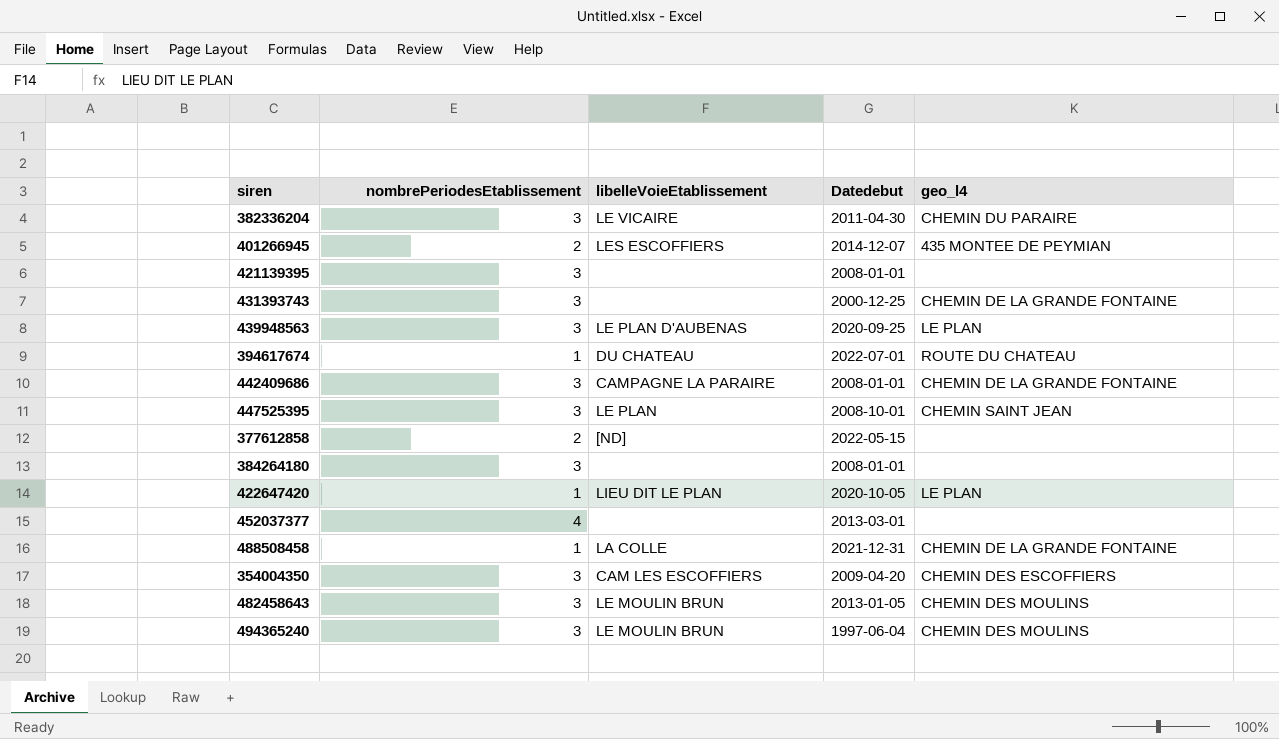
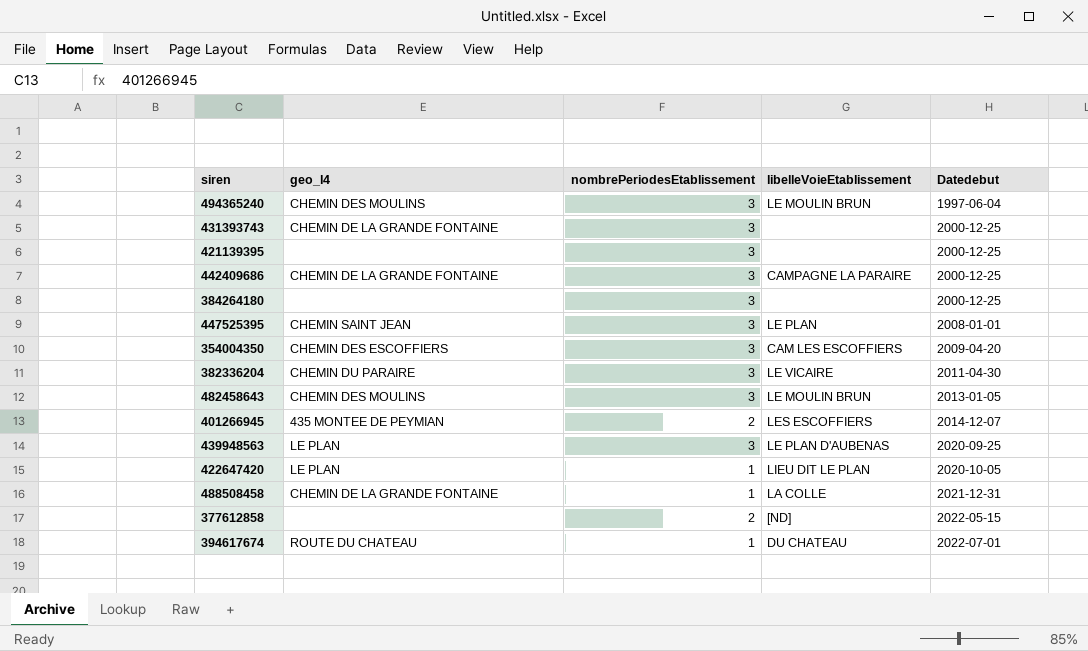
row order: none -> Datedebut ascending
column geo_l4 | position: 5 -> 2
row 452037377: 4 | none | 2013-03-01 | none -> none
421139395 | Datedebut: 2008-01-01 -> 2000-12-25
442409686 | Datedebut: 2008-01-01 -> 2000-12-25
384264180 | Datedebut: 2008-01-01 -> 2000-12-25
447525395 | Datedebut: 2008-10-01 -> 2008-01-01

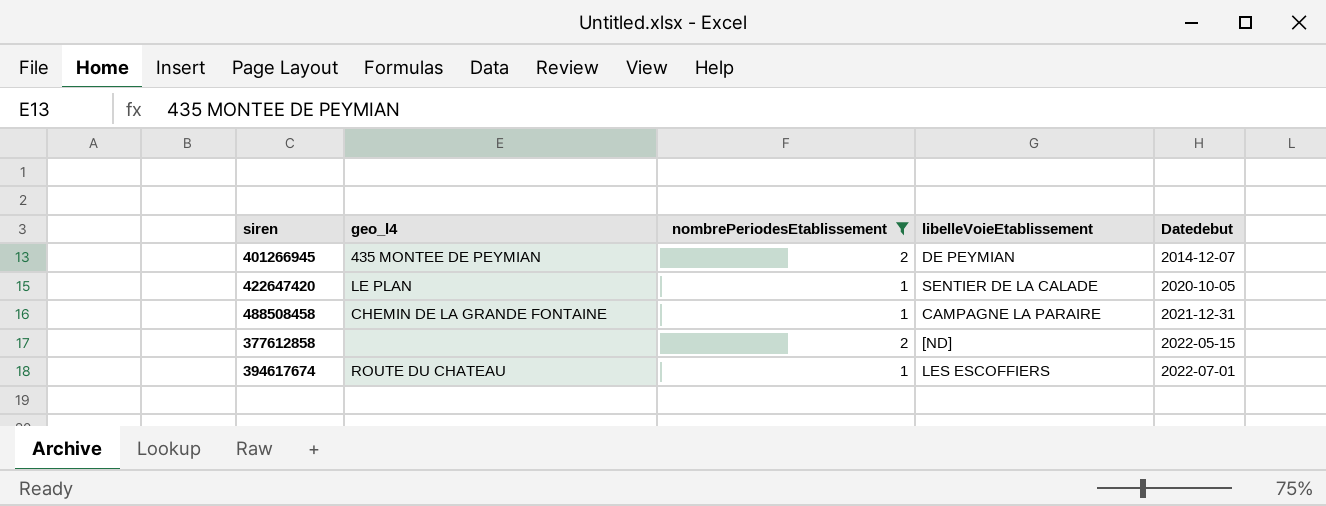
filter: none -> nombrePeriodesEtablissement != 3
401266945 | libelleVoieEtablissement: LES ESCOFFIERS -> DE PEYMIAN
422647420 | libelleVoieEtablissement: LIEU DIT LE PLAN -> SENTIER DE LA CALADE
488508458 | libelleVoieEtablissement: LA COLLE -> CAMPAGNE LA PARAIRE
394617674 | libelleVoieEtablissement: DU CHATEAU -> LES ESCOFFIERS

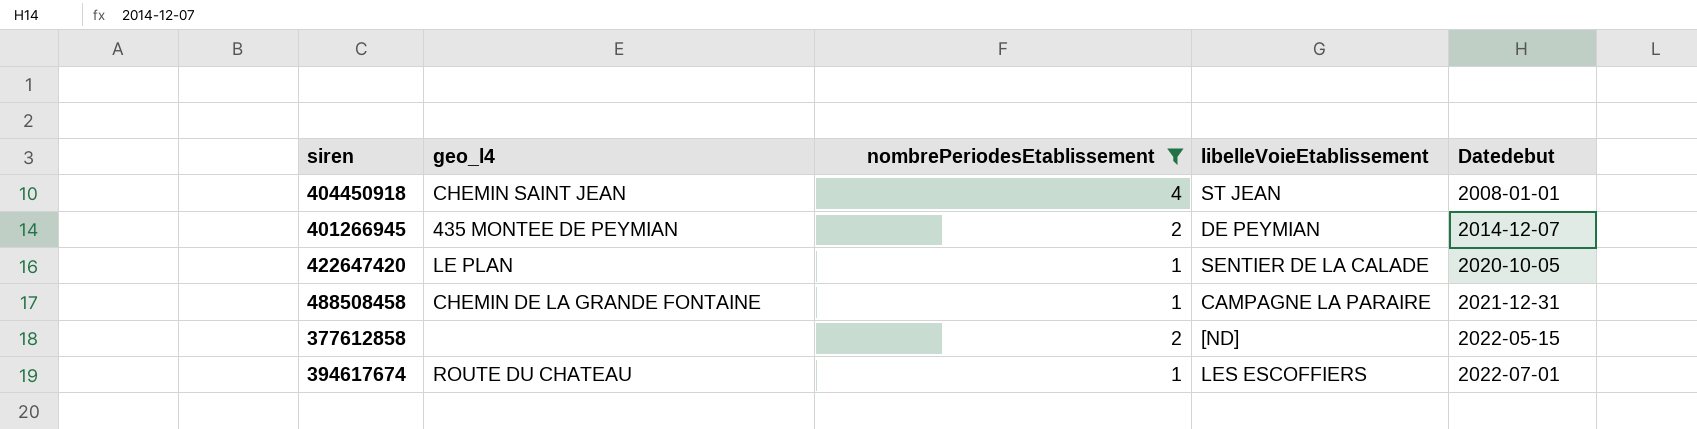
row 404450918: none -> CHEMIN SAINT JEAN | 4 | ST JEAN | 2008-01-01

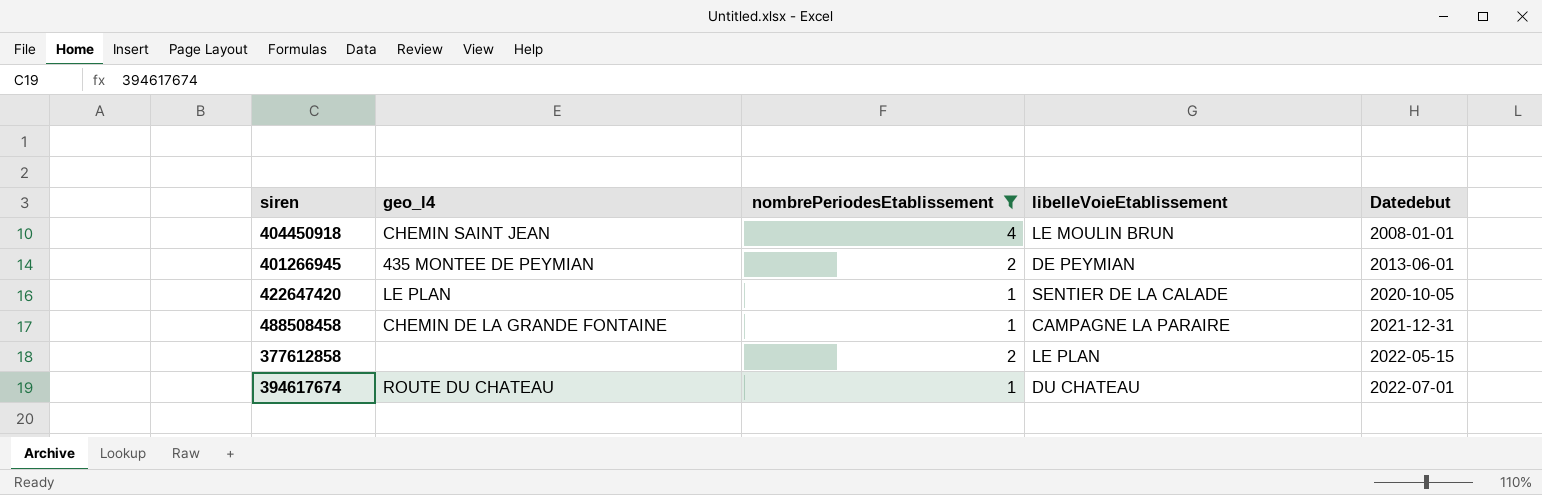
404450918 | libelleVoieEtablissement: ST JEAN -> LE MOULIN BRUN
401266945 | Datedebut: 2014-12-07 -> 2013-06-01
377612858 | libelleVoieEtablissement: [ND] -> LE PLAN
394617674 | libelleVoieEtablissement: LES ESCOFFIERS -> DU CHATEAU

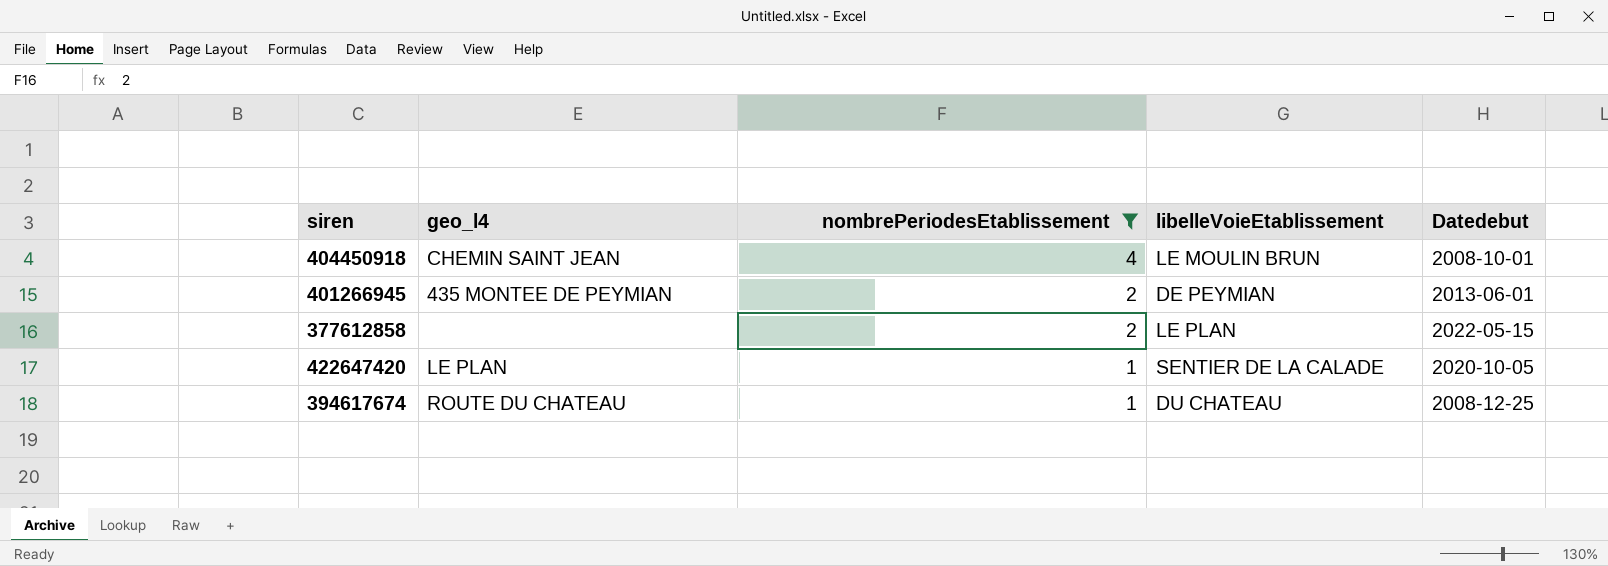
row order: Datedebut ascending -> nombrePeriodesEtablissement descending
row 488508458: CHEMIN DE LA GRANDE FONTAINE | 1 | CAMPAGNE LA PARAIRE | 2021-12-31 -> none
404450918 | Datedebut: 2008-01-01 -> 2008-10-01
394617674 | Datedebut: 2022-07-01 -> 2008-12-25

